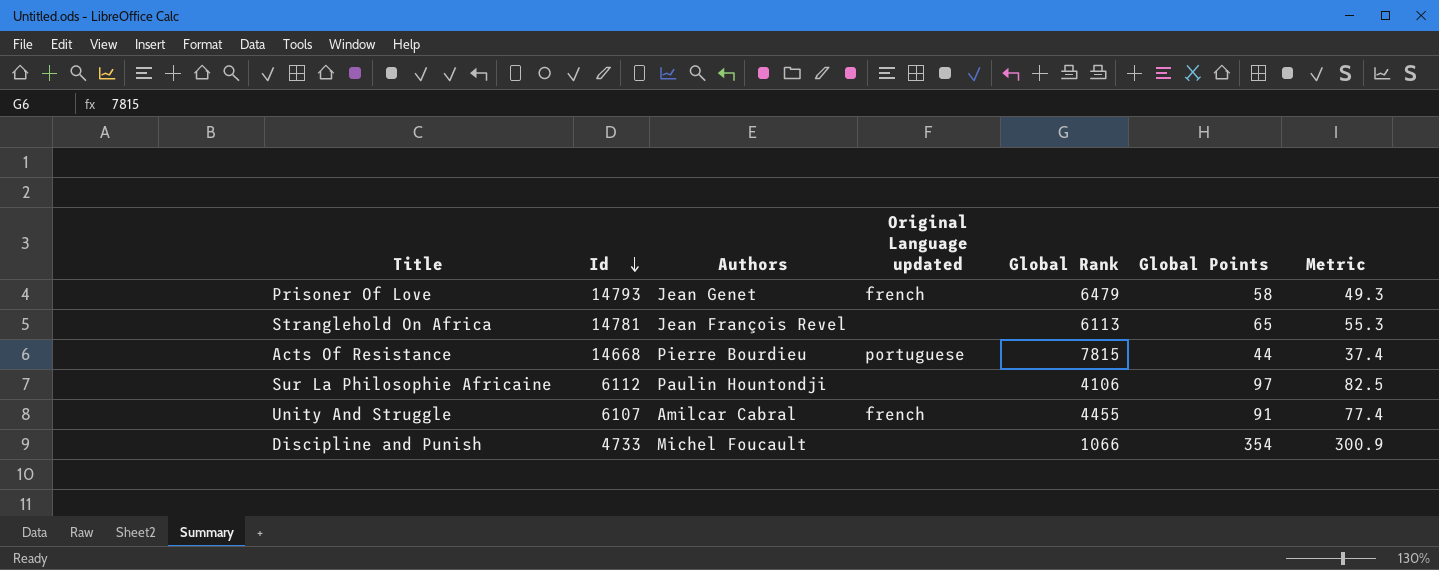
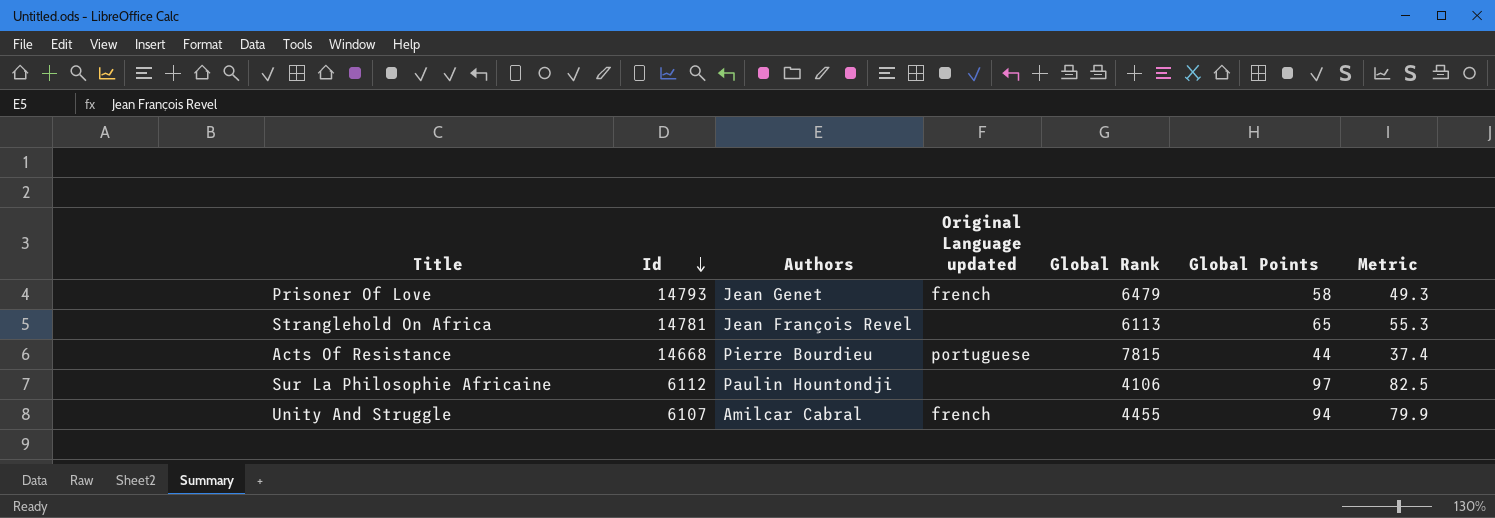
row Discipline and Punish: 4733 | Michel Foucault | none | 1066 | 354 | 300.9 -> none
Unity And Struggle | Global Points: 91 -> 94
Unity And Struggle | Metric: 77.4 -> 79.9

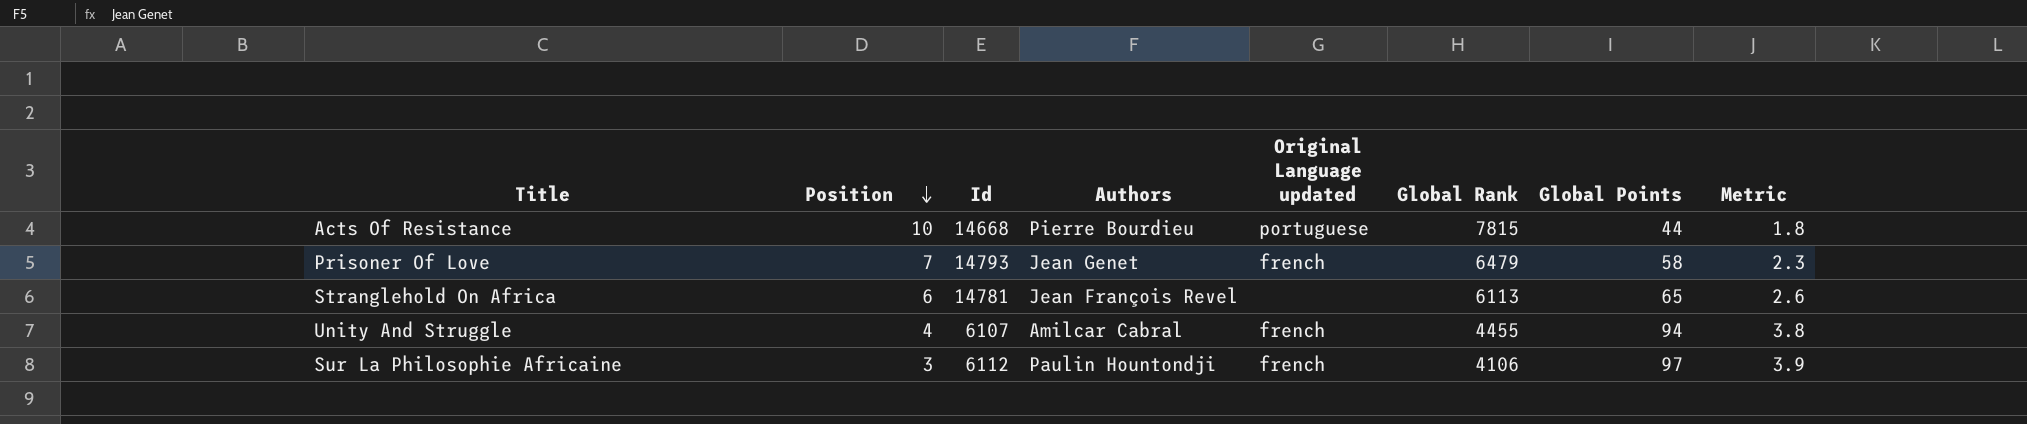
row order: Id descending -> Position descending
column Position | position: none -> 2
column Metric | formula: [Global Points] * 0.85 -> [Global Points] * 0.04
Sur La Philosophie Africaine | Original Language updated: none -> french

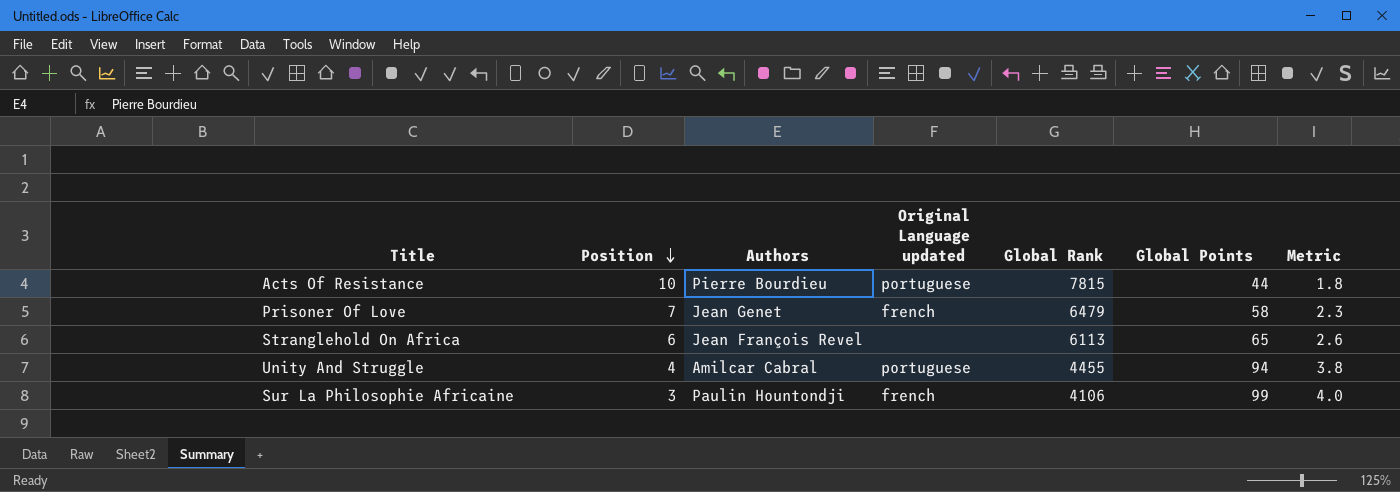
column Id | position: 3 -> none
Unity And Struggle | Original Language updated: french -> portuguese
Sur La Philosophie Africaine | Global Points: 97 -> 99
Sur La Philosophie Africaine | Metric: 3.9 -> 4.0

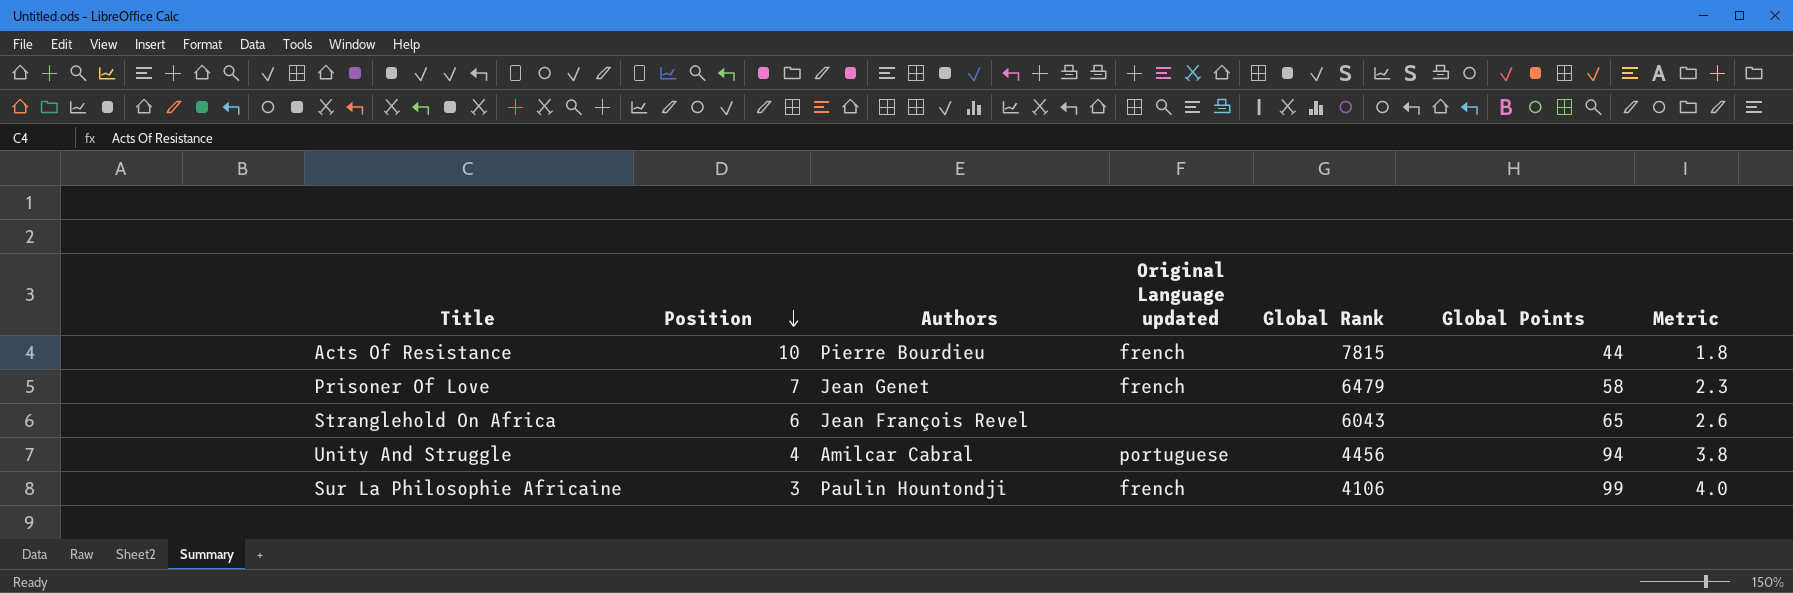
Acts Of Resistance | Original Language updated: portuguese -> french
Stranglehold On Africa | Global Rank: 6113 -> 6043
Unity And Struggle | Global Rank: 4455 -> 4456

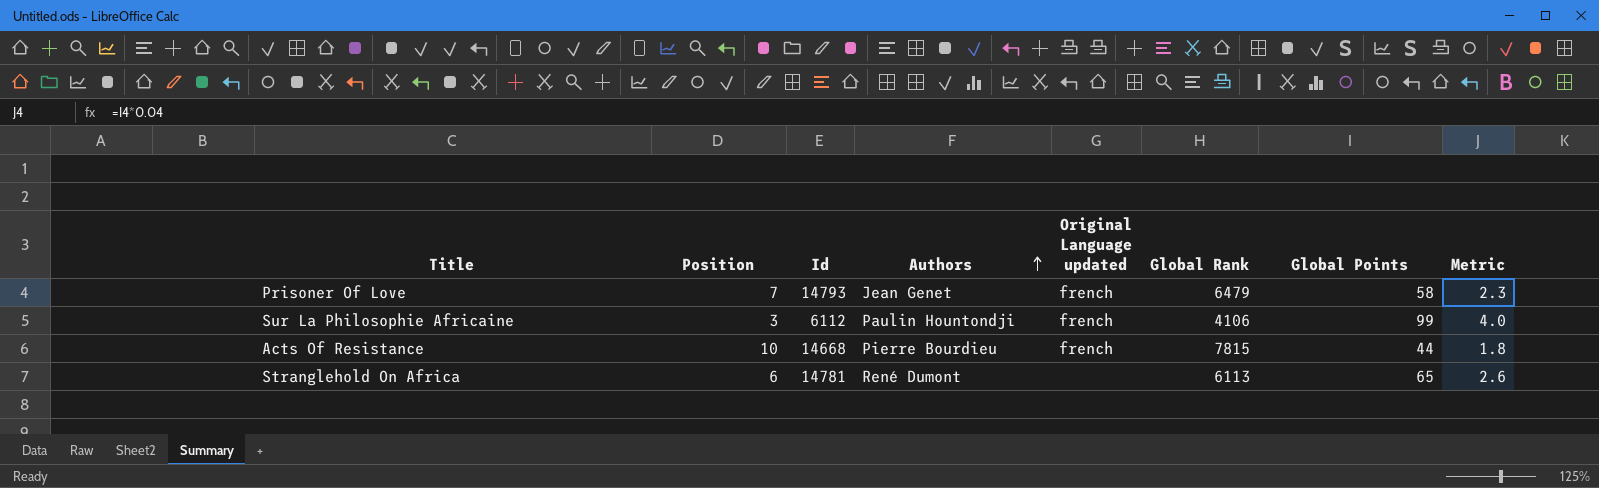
row order: Position descending -> Authors ascending
column Id | position: none -> 3
row Unity And Struggle: 4 | Amilcar Cabral | portuguese | 4456 | 94 | 3.8 -> none
Stranglehold On Africa | Authors: Jean François Revel -> René Dumont
Stranglehold On Africa | Global Rank: 6043 -> 6113

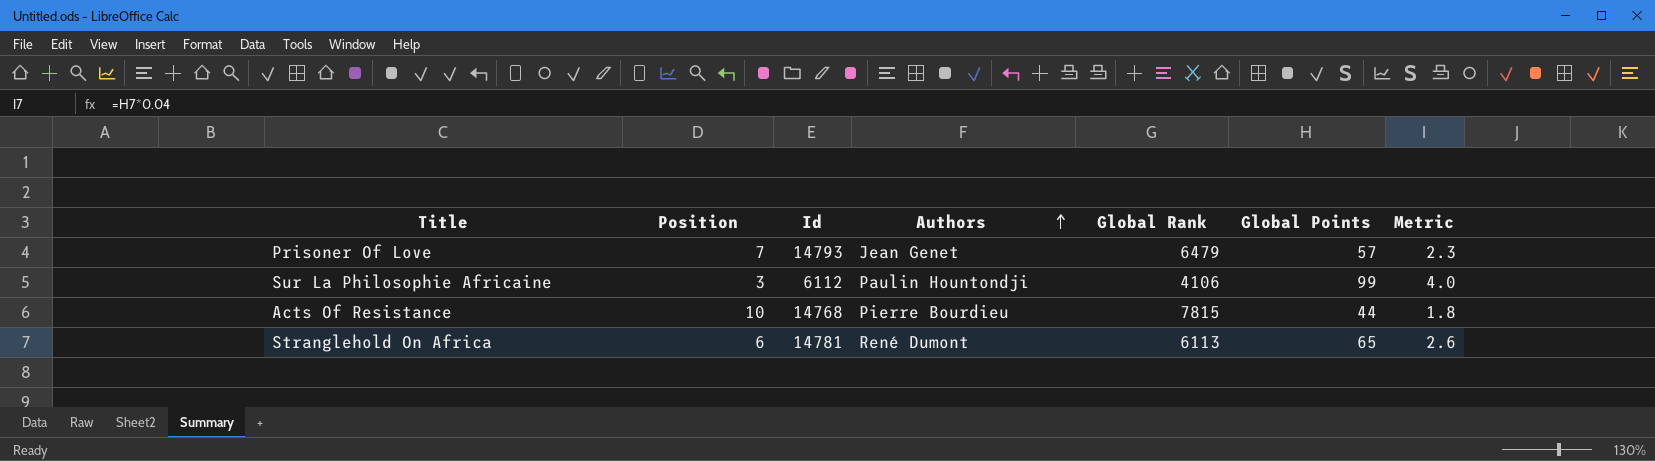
column Original Language updated | position: 5 -> none
Prisoner Of Love | Global Points: 58 -> 57
Acts Of Resistance | Id: 14668 -> 14768

